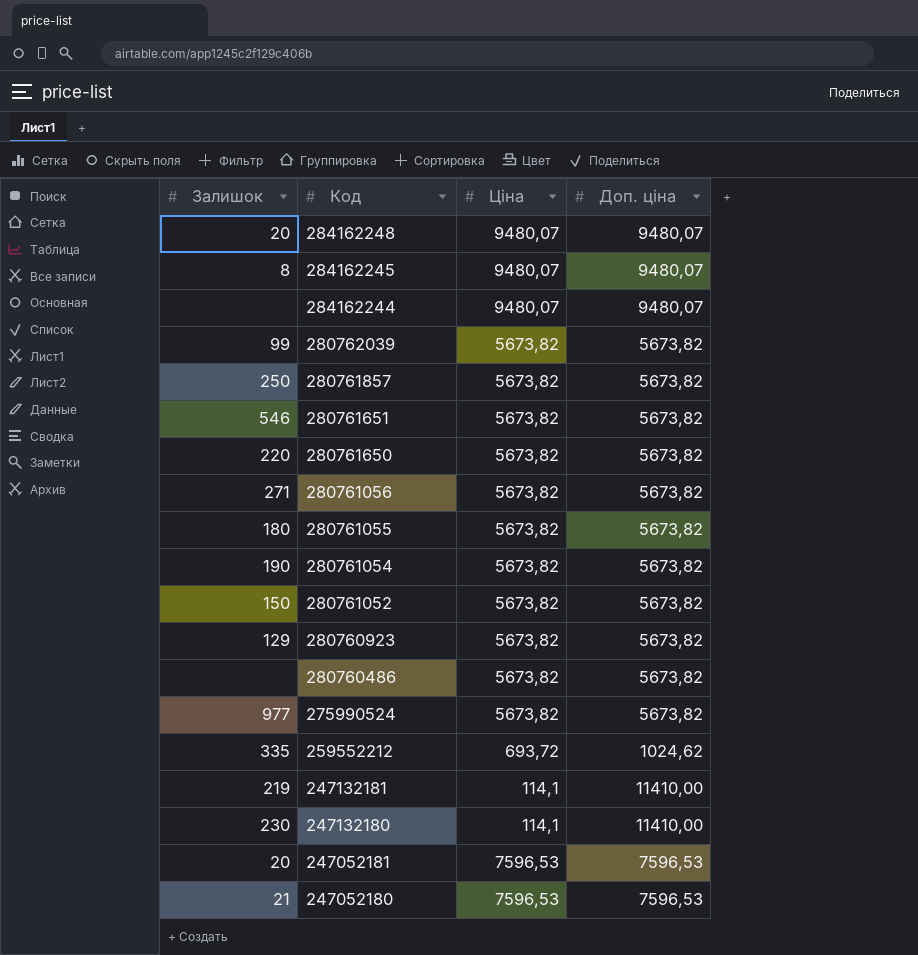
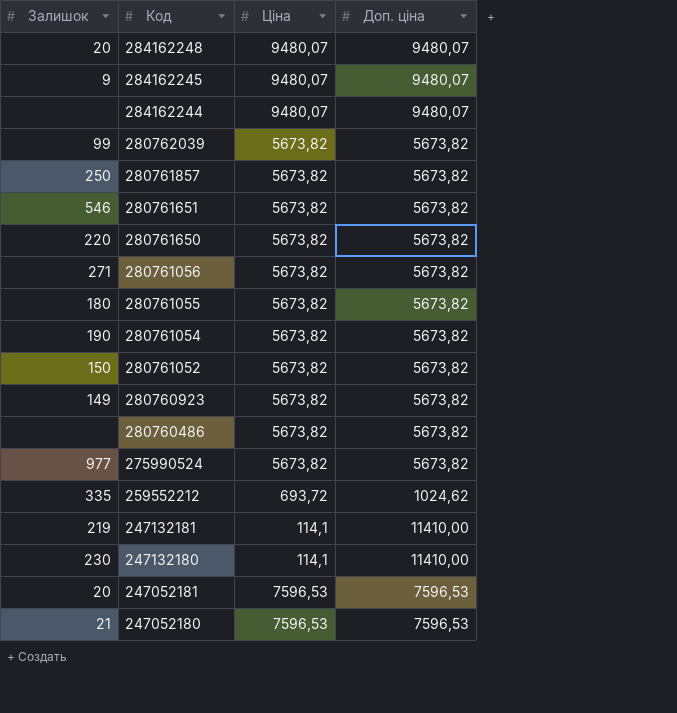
284162245 | Залишок: 8 -> 9
280760923 | Залишок: 129 -> 149

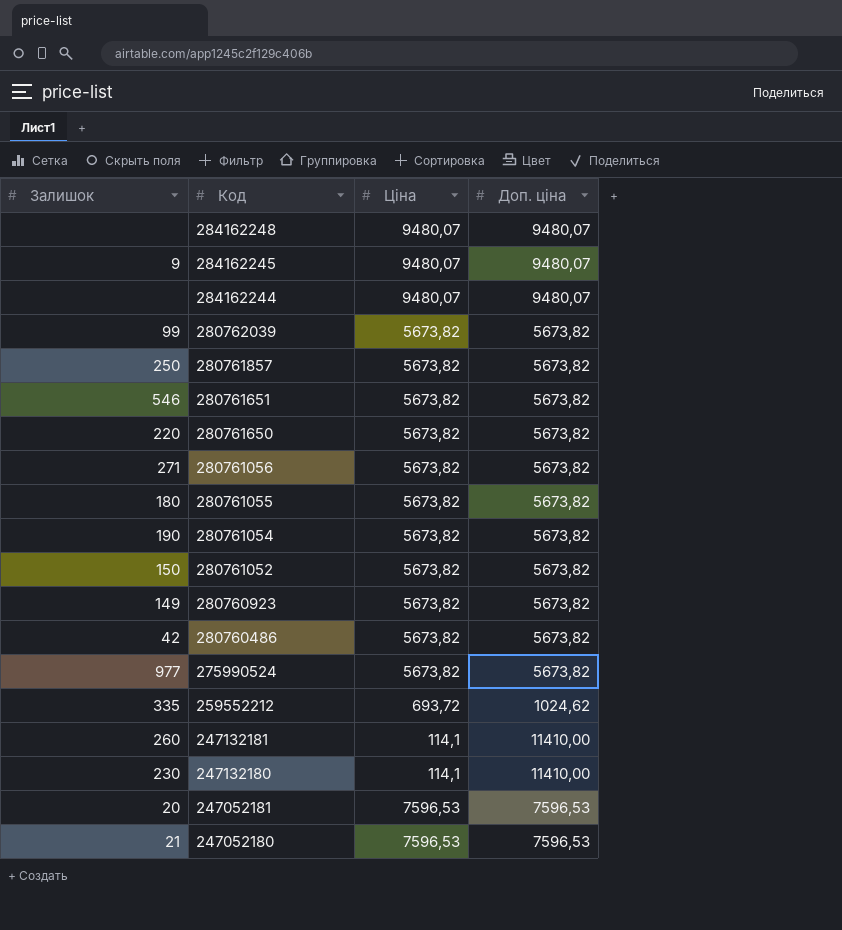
284162248 | Залишок: 20 -> none
280760486 | Залишок: none -> 42
247132181 | Залишок: 219 -> 260

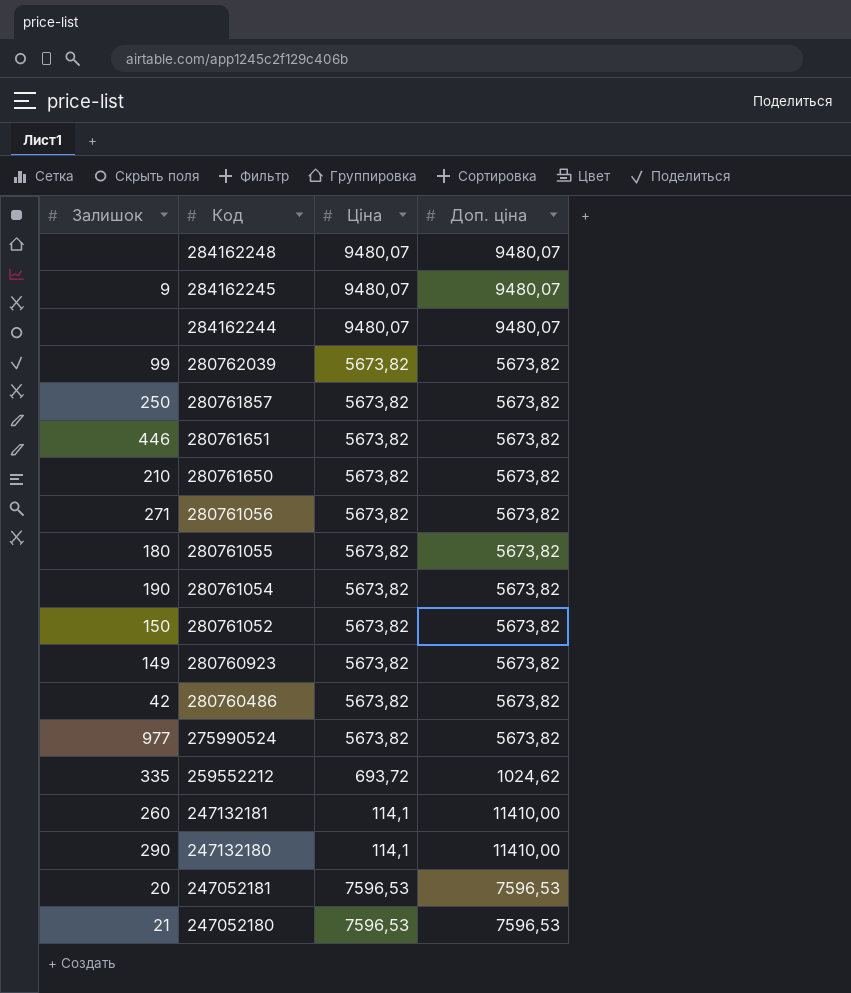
280761651 | Залишок: 546 -> 446
280761650 | Залишок: 220 -> 210
247132180 | Залишок: 230 -> 290

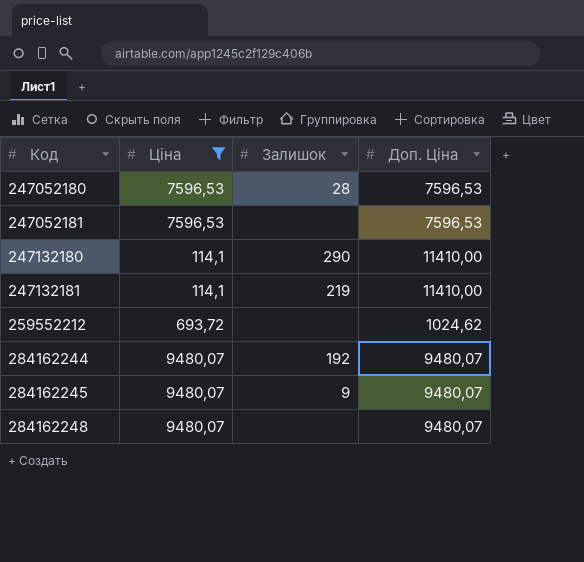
filter: none -> Ціна != 5673,82
row order: Код descending -> Код ascending
column Залишок | position: 1 -> 3
column name: Доп. ціна -> Доп. Ціна
247052180 | Залишок: 21 -> 28
247052181 | Залишок: 20 -> none
247132181 | Залишок: 260 -> 219
259552212 | Залишок: 335 -> none
284162244 | Залишок: none -> 192

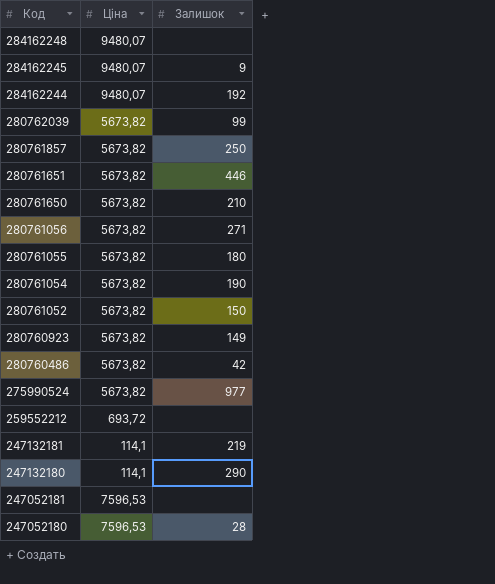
filter: Ціна != 5673,82 -> none
row order: Код ascending -> Код descending
column Доп. Ціна | position: 4 -> none

